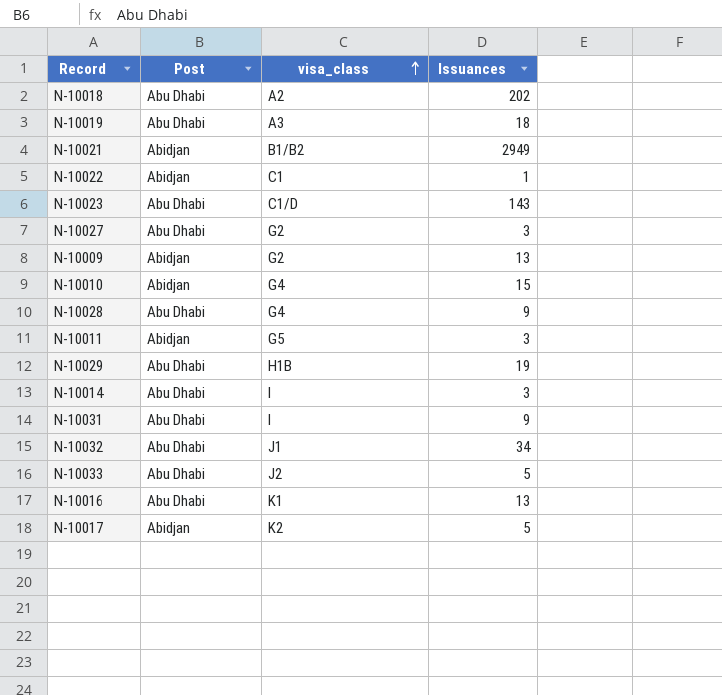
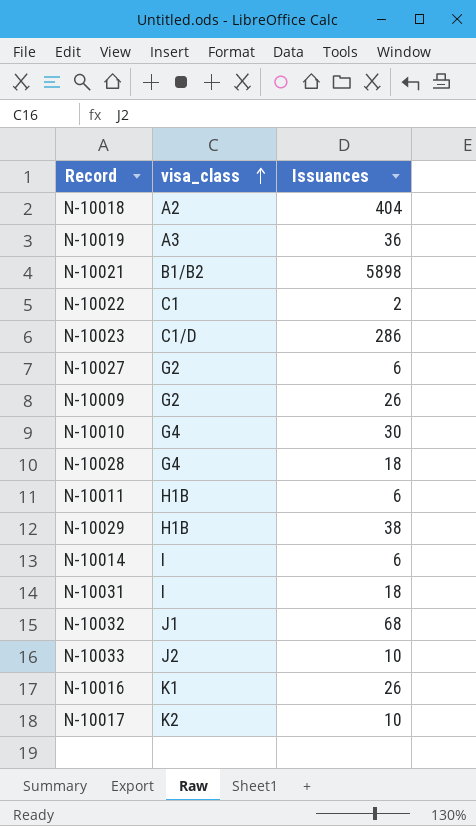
column Post | position: 2 -> none
N-10018 | Issuances: 202 -> 404
N-10019 | Issuances: 18 -> 36
N-10021 | Issuances: 2949 -> 5898
N-10022 | Issuances: 1 -> 2
N-10023 | Issuances: 143 -> 286
N-10027 | Issuances: 3 -> 6
N-10009 | Issuances: 13 -> 26
N-10010 | Issuances: 15 -> 30
N-10028 | Issuances: 9 -> 18
N-10011 | visa_class: G5 -> H1B
N-10011 | Issuances: 3 -> 6
N-10029 | Issuances: 19 -> 38
N-10014 | Issuances: 3 -> 6
N-10031 | Issuances: 9 -> 18
N-10032 | Issuances: 34 -> 68
N-10033 | Issuances: 5 -> 10
N-10016 | Issuances: 13 -> 26
N-10017 | Issuances: 5 -> 10

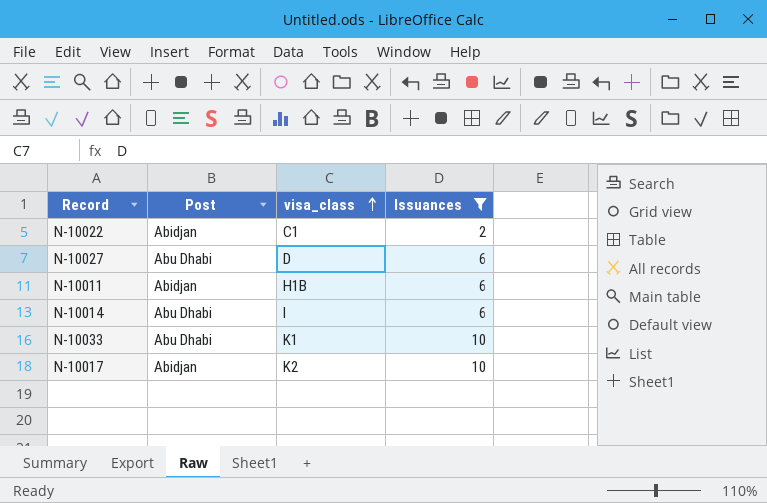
filter: none -> Issuances <= 10
column Post | position: none -> 2
N-10027 | visa_class: G2 -> D
N-10033 | visa_class: J2 -> K1

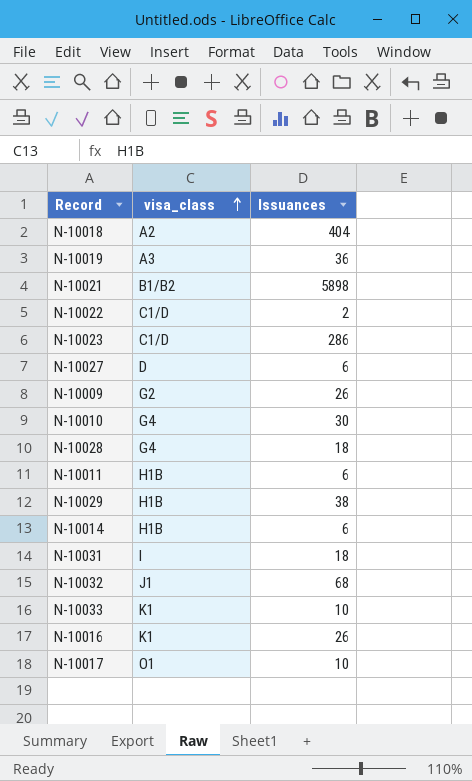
filter: Issuances <= 10 -> none
column Post | position: 2 -> none
N-10022 | visa_class: C1 -> C1/D
N-10014 | visa_class: I -> H1B
N-10017 | visa_class: K2 -> O1

